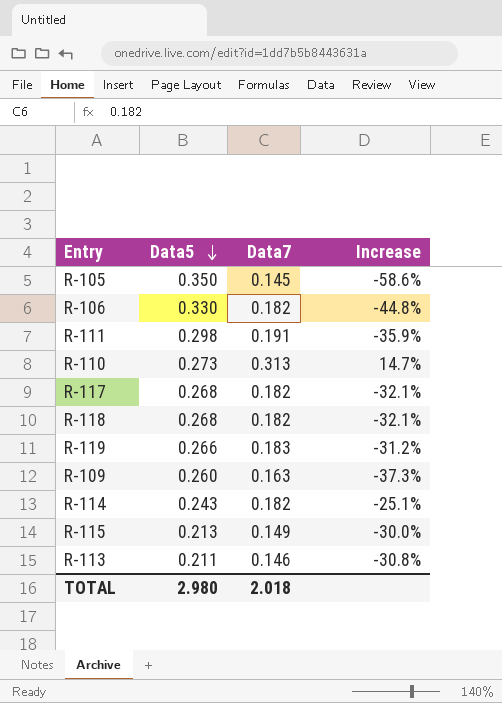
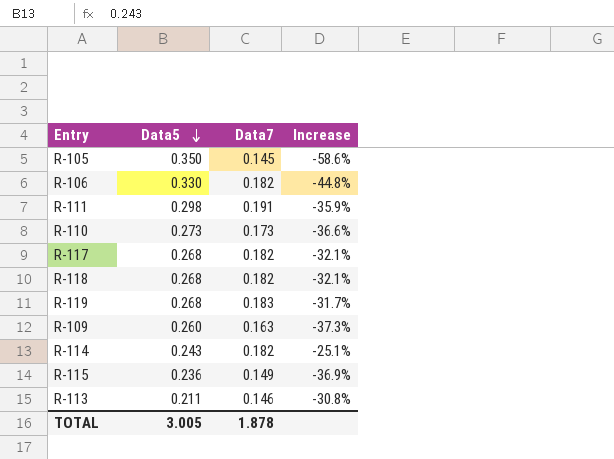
R-110 | Data7: 0.313 -> 0.173
R-110 | Increase: 14.7% -> -36.6%
R-119 | Data5: 0.266 -> 0.268
R-119 | Increase: -31.2% -> -31.7%
R-115 | Data5: 0.213 -> 0.236
R-115 | Increase: -30.0% -> -36.9%
TOTAL | Data5: 2.980 -> 3.005
TOTAL | Data7: 2.018 -> 1.878

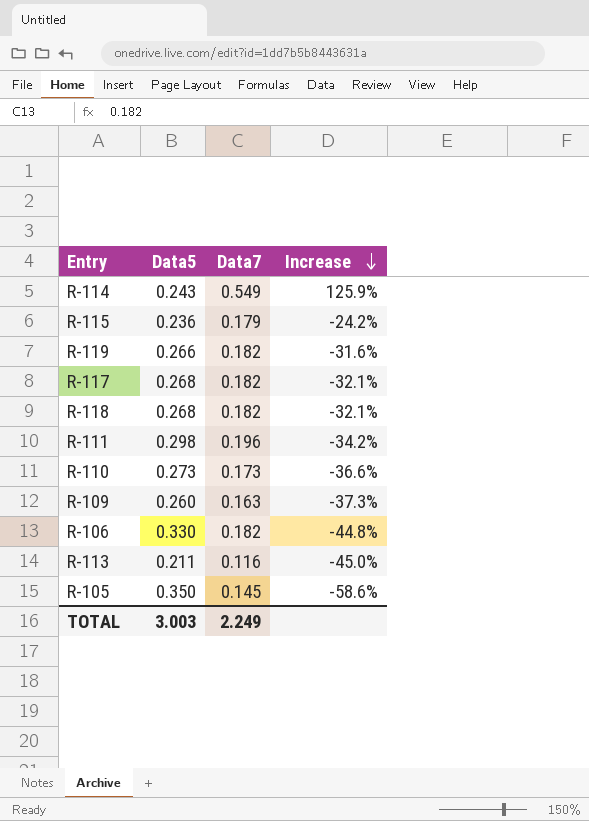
row order: Data5 descending -> Increase descending
R-114 | Data7: 0.182 -> 0.549
R-114 | Increase: -25.1% -> 125.9%
R-115 | Data7: 0.149 -> 0.179
R-115 | Increase: -36.9% -> -24.2%
R-119 | Data5: 0.268 -> 0.266
R-119 | Data7: 0.183 -> 0.182
R-119 | Increase: -31.7% -> -31.6%
R-111 | Data7: 0.191 -> 0.196
R-111 | Increase: -35.9% -> -34.2%
R-113 | Data7: 0.146 -> 0.116
R-113 | Increase: -30.8% -> -45.0%
TOTAL | Data5: 3.005 -> 3.003
TOTAL | Data7: 1.878 -> 2.249

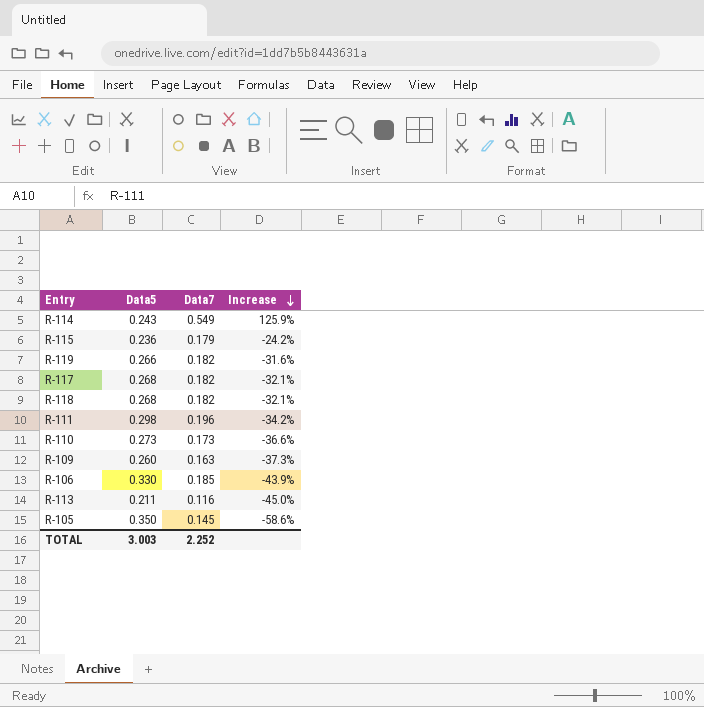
R-106 | Data7: 0.182 -> 0.185
R-106 | Increase: -44.8% -> -43.9%
TOTAL | Data7: 2.249 -> 2.252

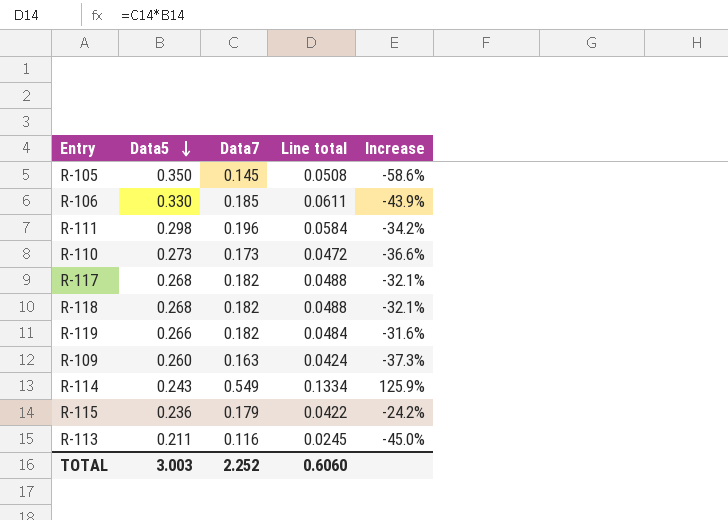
row order: Increase descending -> Data5 descending
column Line total | formula: none -> [Data5] * [Data7]

